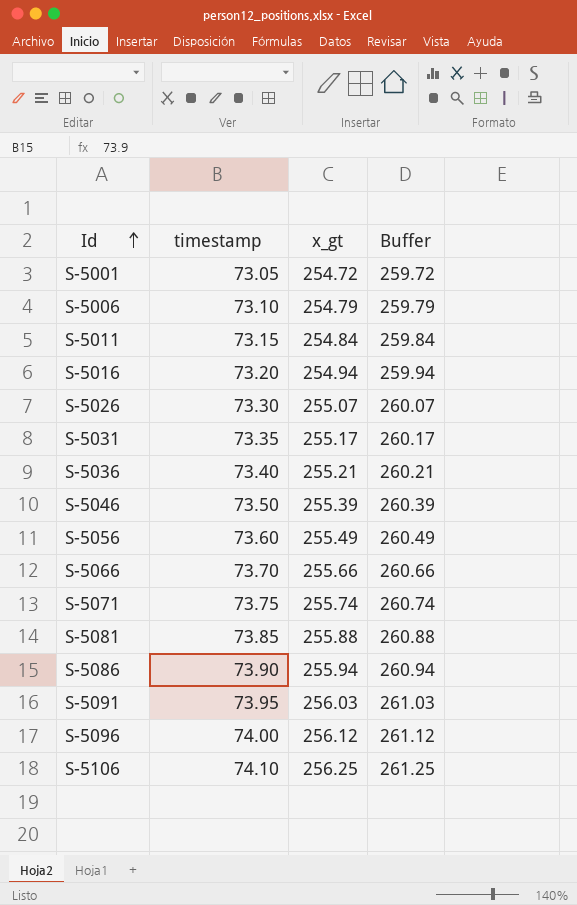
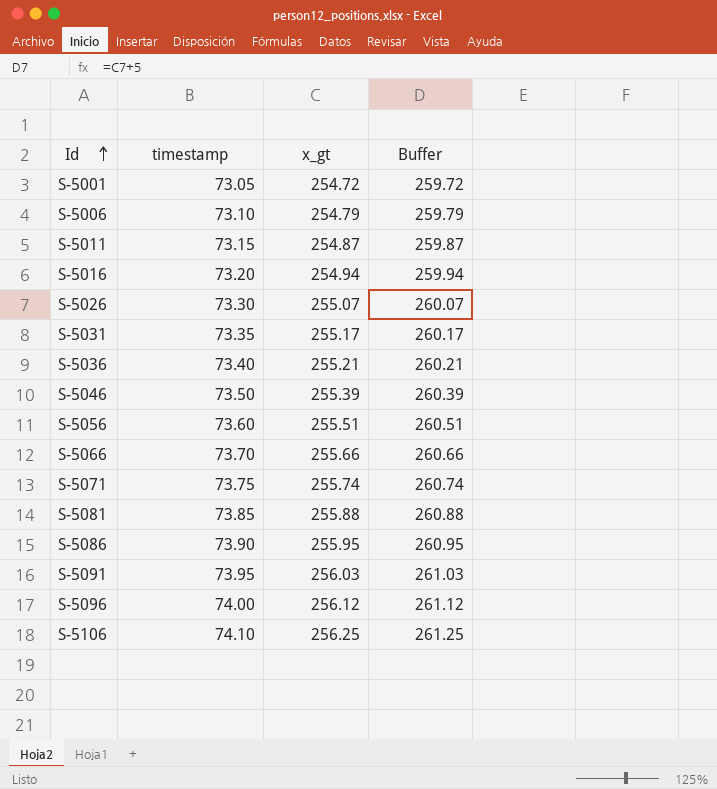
S-5011 | x_gt: 254.84 -> 254.87
S-5011 | Buffer: 259.84 -> 259.87
S-5056 | x_gt: 255.49 -> 255.51
S-5056 | Buffer: 260.49 -> 260.51
S-5086 | x_gt: 255.94 -> 255.95
S-5086 | Buffer: 260.94 -> 260.95

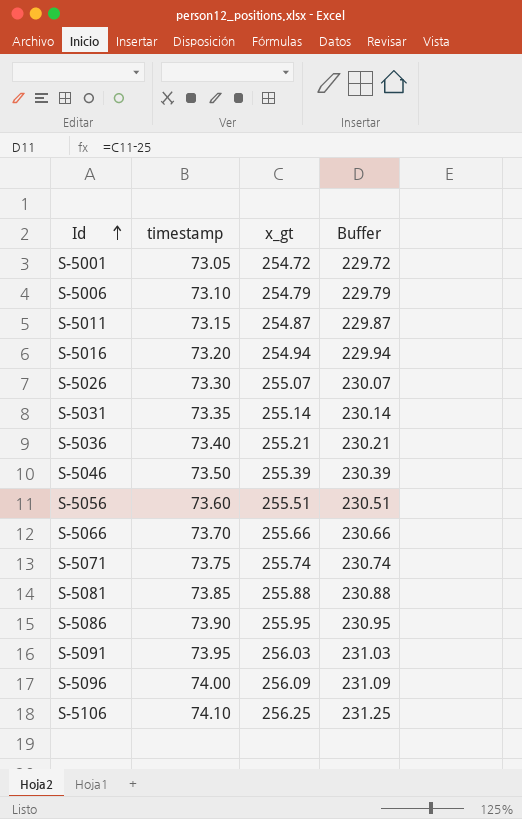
column Buffer | formula: [x_gt] + 5 -> [x_gt] - 25
S-5031 | x_gt: 255.17 -> 255.14
S-5096 | x_gt: 256.12 -> 256.09

